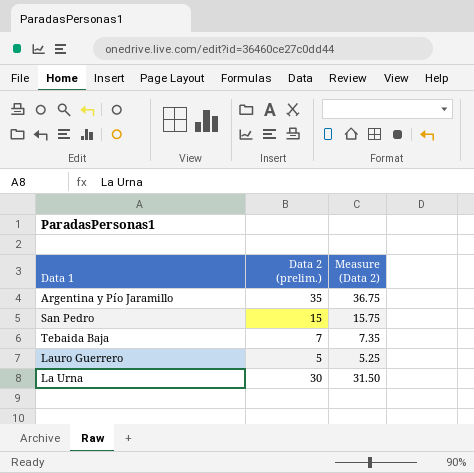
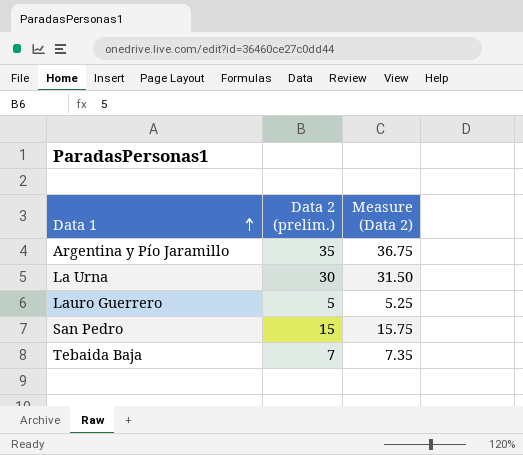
row order: none -> Data 1 ascending

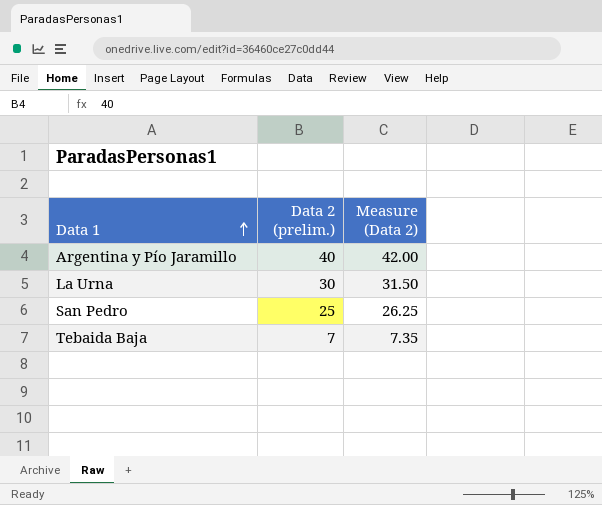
row Lauro Guerrero: 5 | 5.25 -> none
Argentina y Pío Jaramillo | Data 2 (prelim.): 35 -> 40
Argentina y Pío Jaramillo | Measure (Data 2): 36.75 -> 42.00
San Pedro | Data 2 (prelim.): 15 -> 25
San Pedro | Measure (Data 2): 15.75 -> 26.25

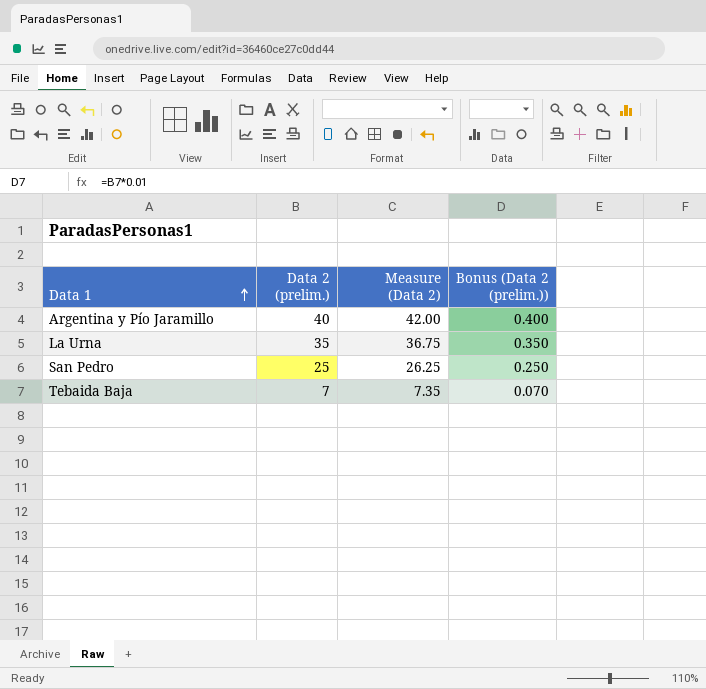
column Bonus (Data 2 (prelim.)) | formula: none -> [Data 2 (prelim.)] * 0.01
La Urna | Data 2 (prelim.): 30 -> 35
La Urna | Measure (Data 2): 31.50 -> 36.75

